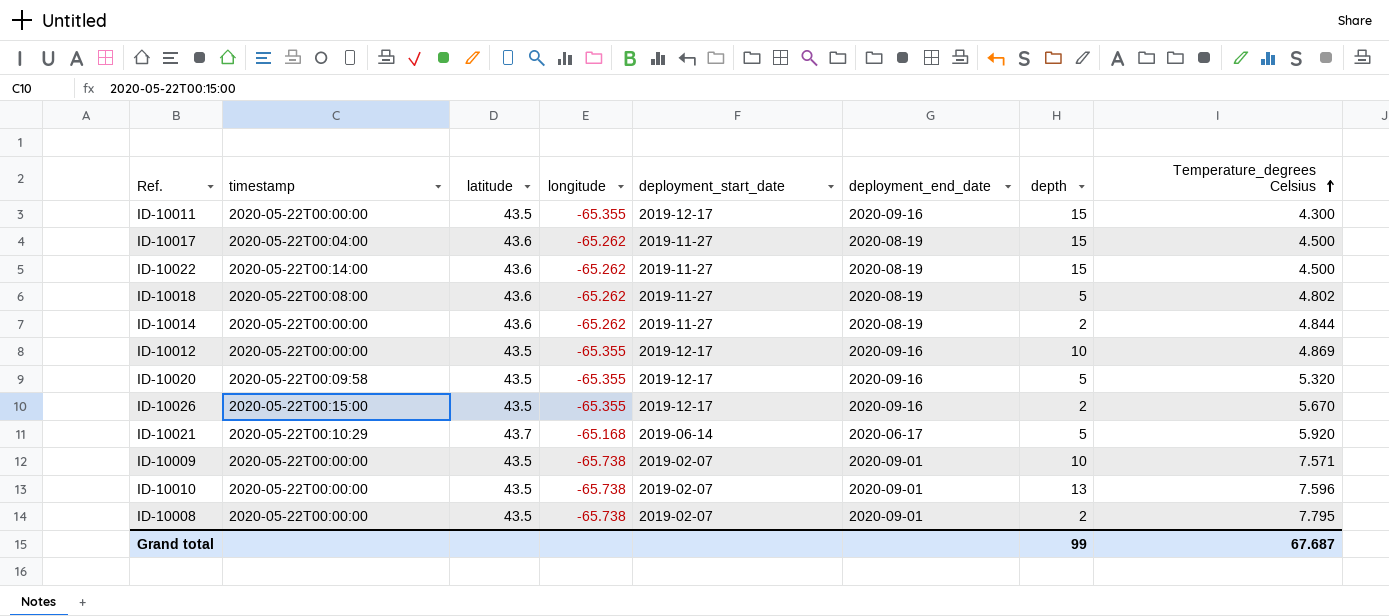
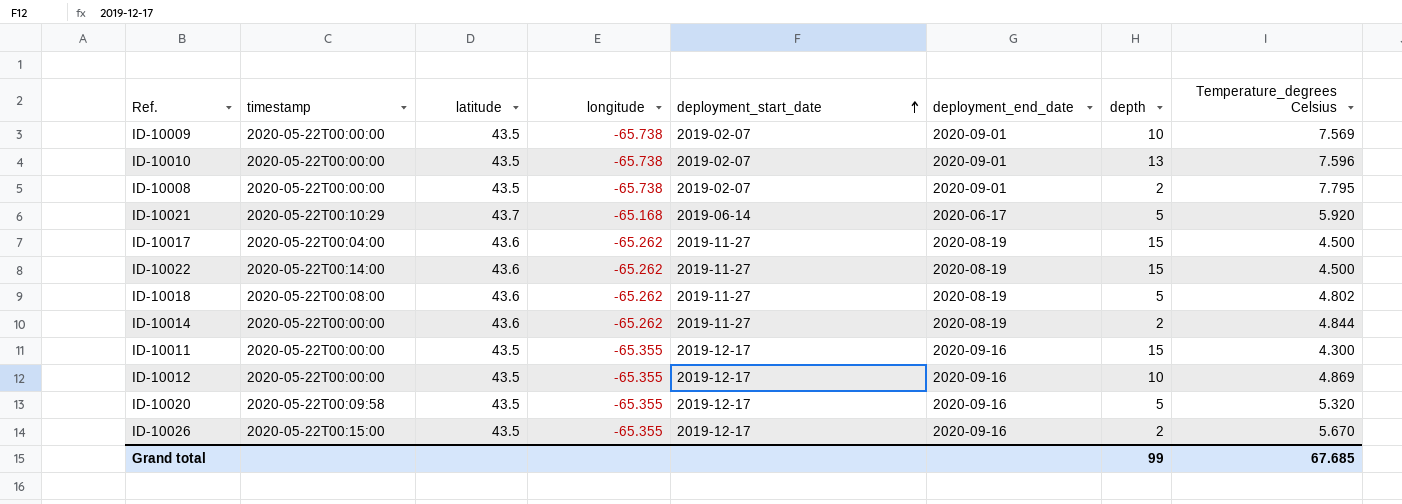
row order: Temperature_degrees Celsius ascending -> deployment_start_date ascending
ID-10009 | Temperature_degrees Celsius: 7.571 -> 7.569
Grand total | Temperature_degrees Celsius: 67.687 -> 67.685

